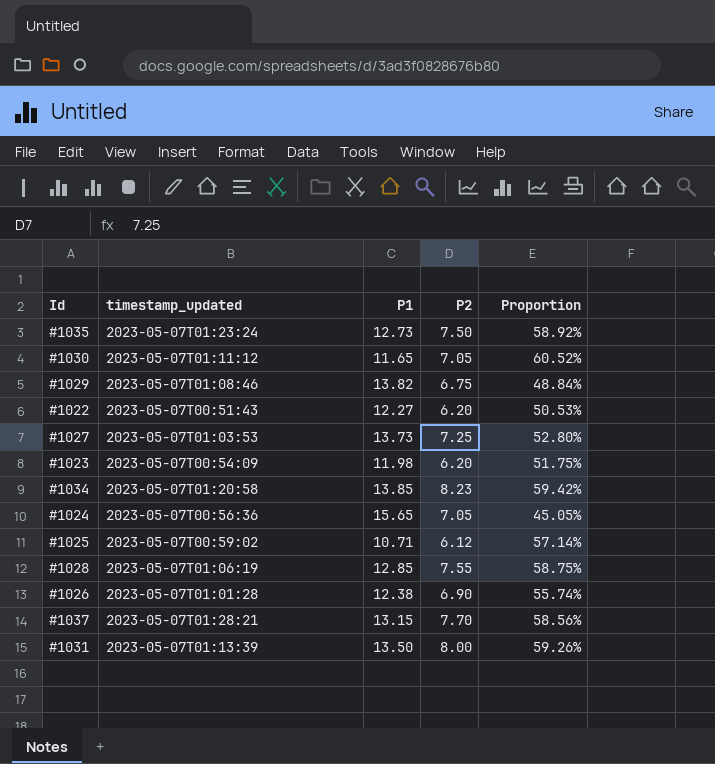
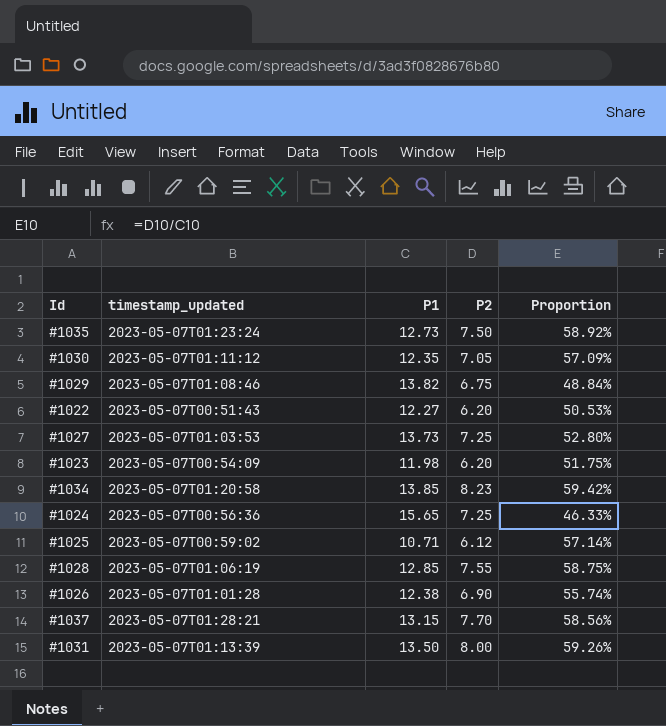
#1030 | P1: 11.65 -> 12.35
#1030 | Proportion: 60.52% -> 57.09%
#1024 | P2: 7.05 -> 7.25
#1024 | Proportion: 45.05% -> 46.33%

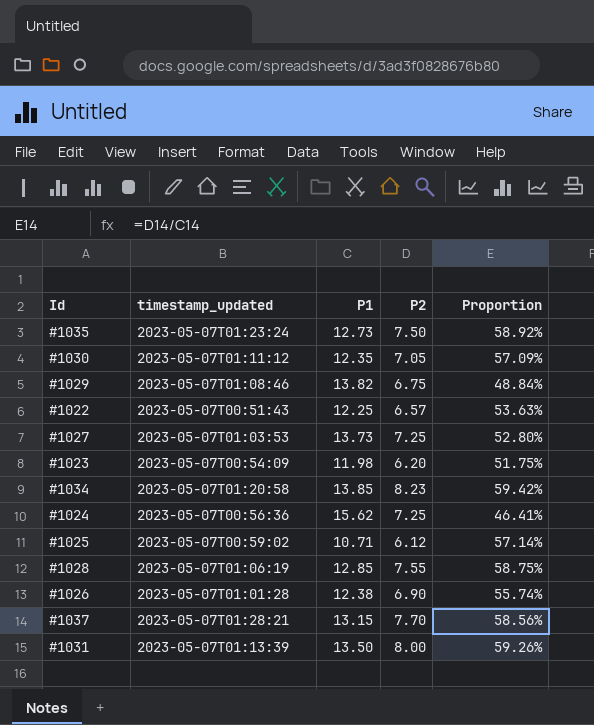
#1022 | P1: 12.27 -> 12.25
#1022 | P2: 6.20 -> 6.57
#1022 | Proportion: 50.53% -> 53.63%
#1024 | P1: 15.65 -> 15.62
#1024 | Proportion: 46.33% -> 46.41%

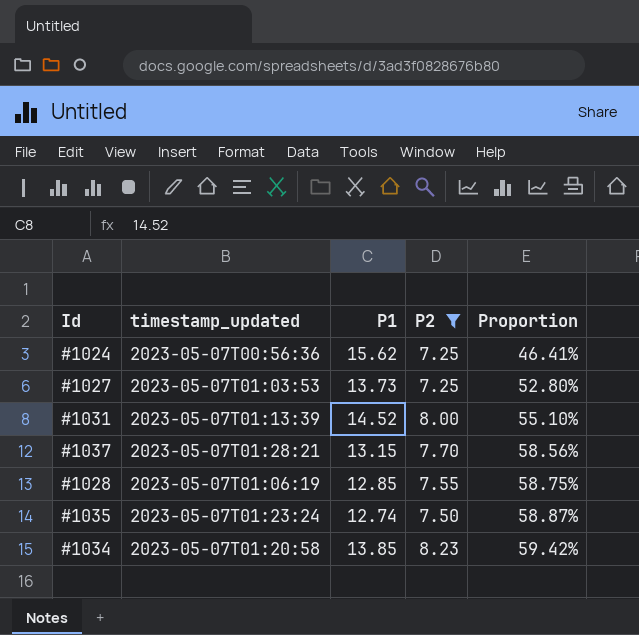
filter: none -> P2 >= 7.25
row order: none -> Proportion ascending
#1031 | P1: 13.50 -> 14.52
#1031 | Proportion: 59.26% -> 55.10%
#1035 | P1: 12.73 -> 12.74
#1035 | Proportion: 58.92% -> 58.87%

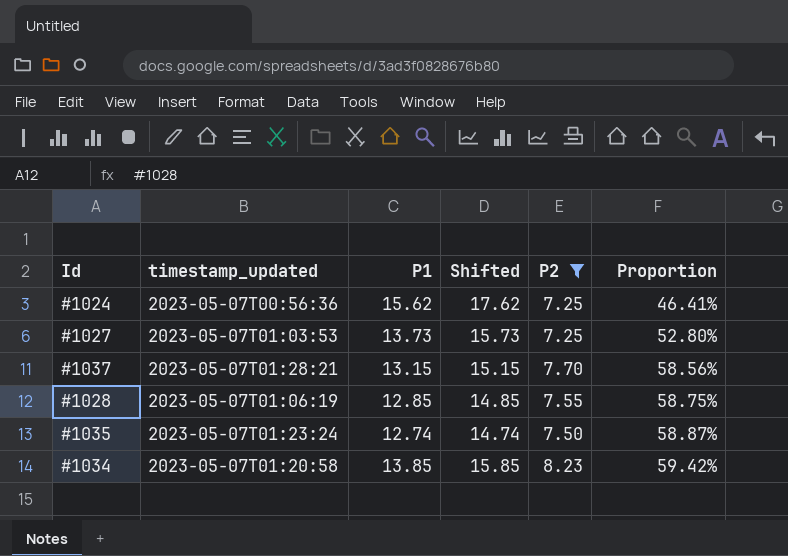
column Shifted | formula: none -> [P1] + 2
row #1031: 2023-05-07T01:13:39 | 14.52 | 8.00 | 55.10% -> none

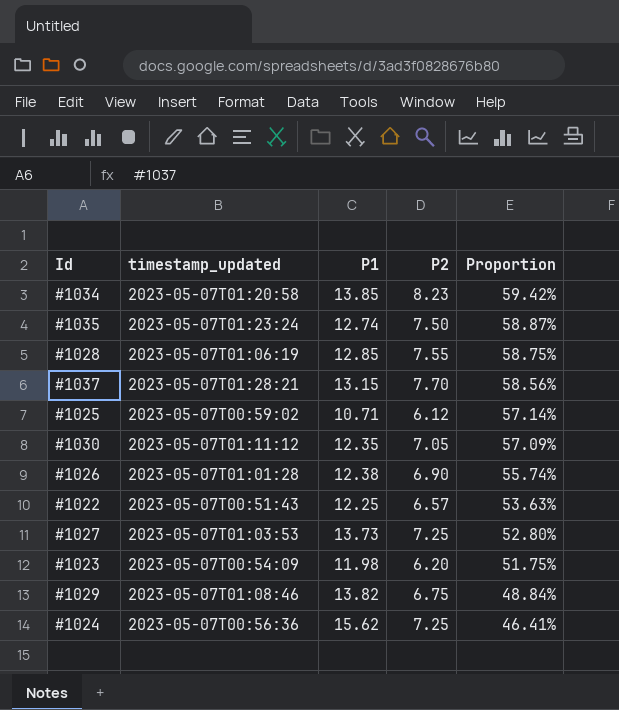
filter: P2 >= 7.25 -> none
row order: Proportion ascending -> Proportion descending
column Shifted | formula: [P1] + 2 -> none

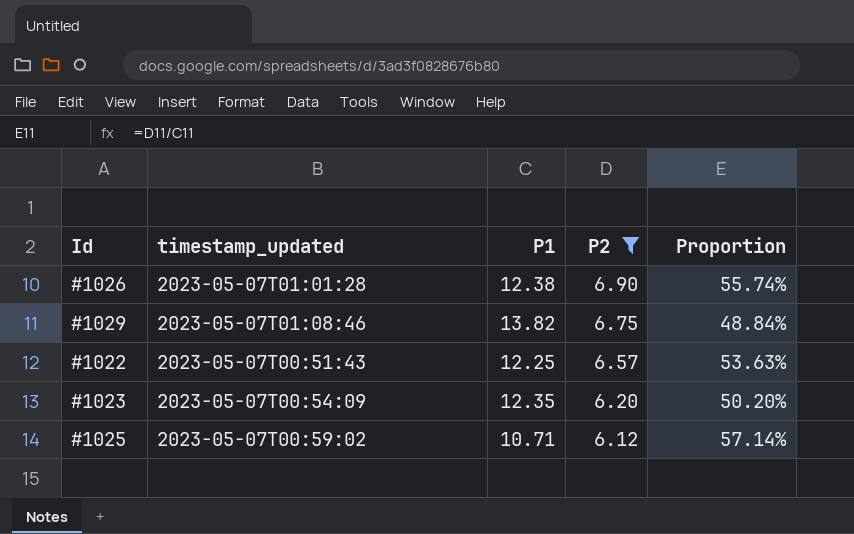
filter: none -> P2 <= 6.90
row order: Proportion descending -> P2 descending
#1023 | P1: 11.98 -> 12.35
#1023 | Proportion: 51.75% -> 50.20%

